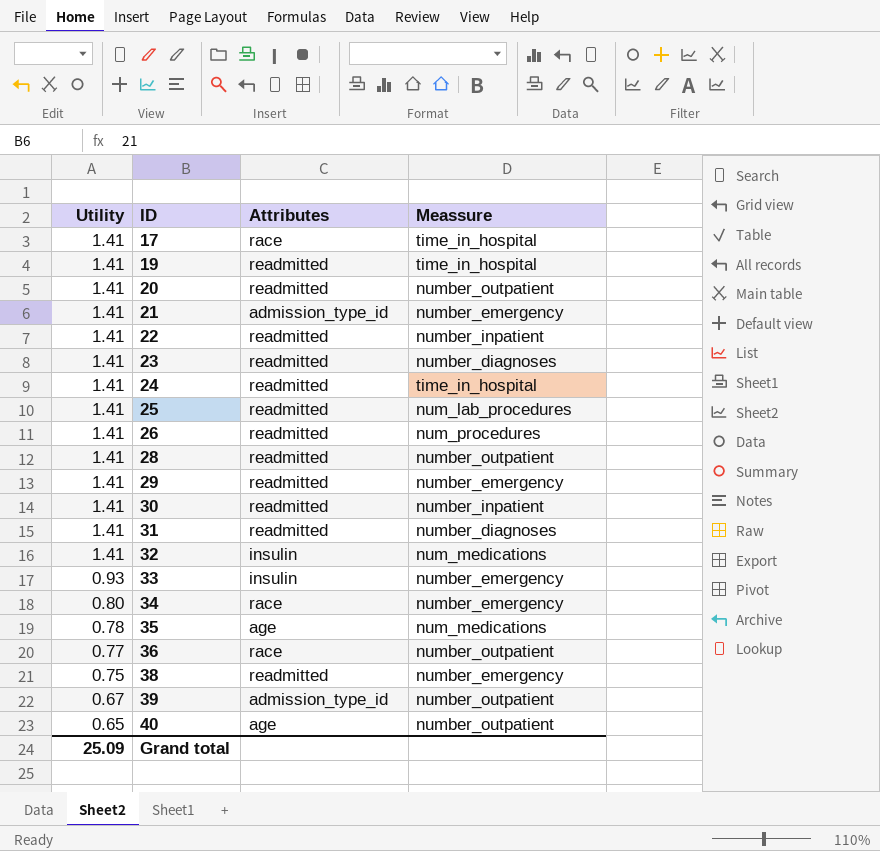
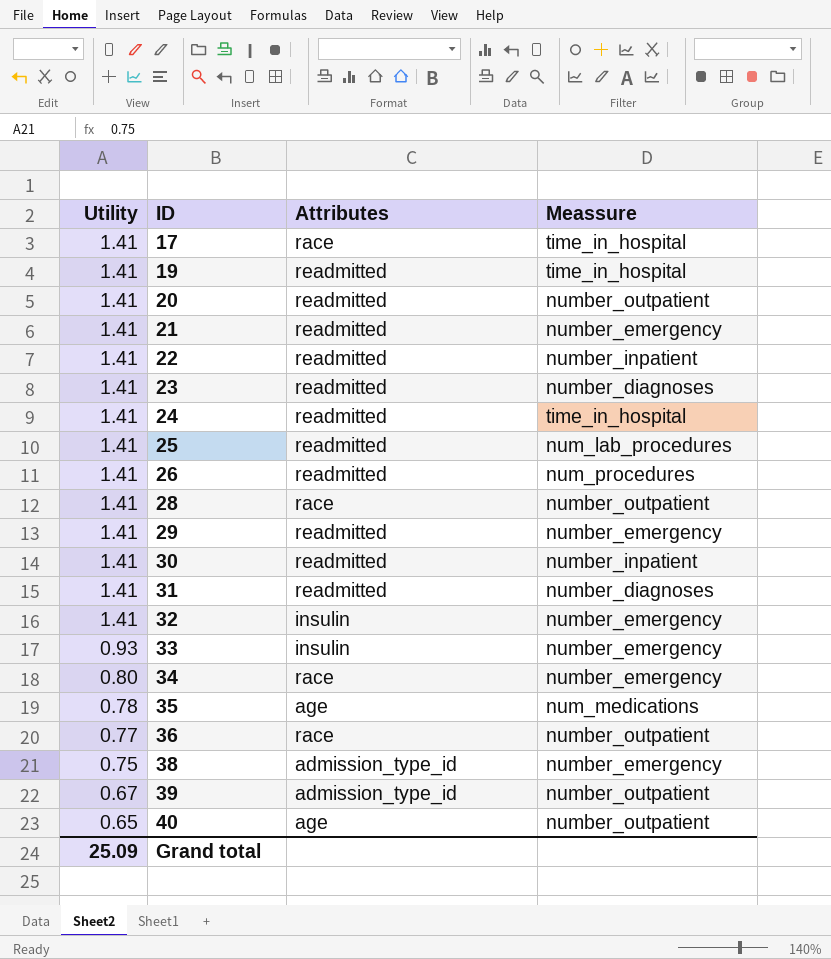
21 | Attributes: admission_type_id -> readmitted
28 | Attributes: readmitted -> race
32 | Meassure: num_medications -> number_emergency
38 | Attributes: readmitted -> admission_type_id

